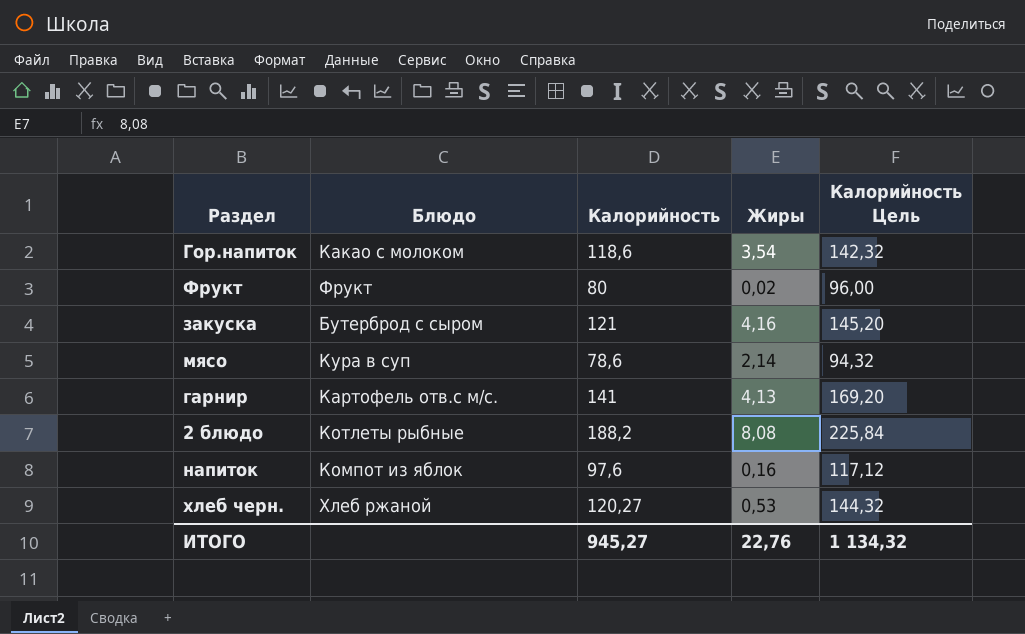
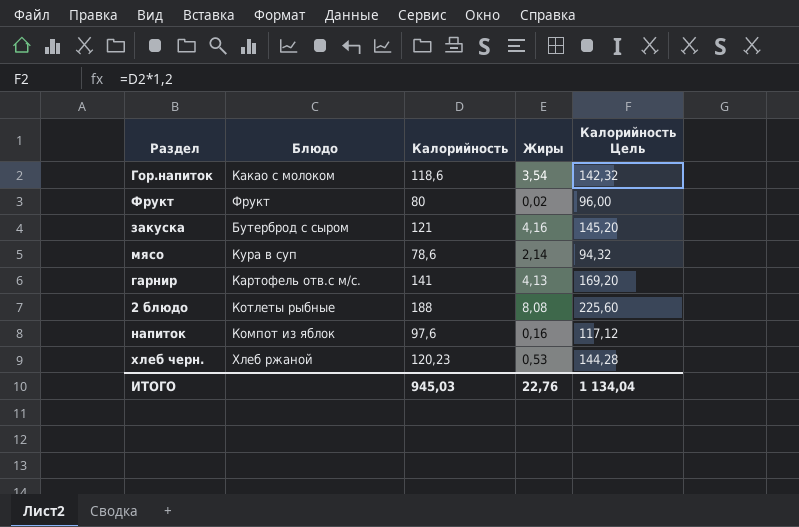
2 блюдо | Калорийность: 188,2 -> 188
2 блюдо | Калорийность Цель: 225,84 -> 225,60
хлеб черн. | Калорийность: 120,27 -> 120,23
хлеб черн. | Калорийность Цель: 144,32 -> 144,28
ИТОГО | Калорийность: 945,27 -> 945,03
ИТОГО | Калорийность Цель: 1 134,32 -> 1 134,04

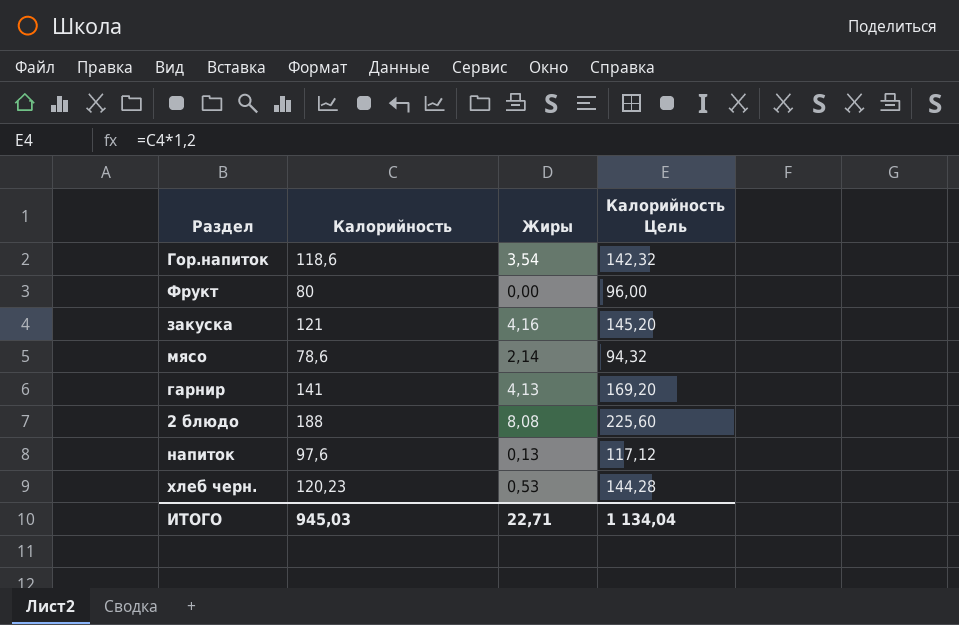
column Блюдо | position: 2 -> none
Фрукт | Жиры: 0,02 -> 0,00
напиток | Жиры: 0,16 -> 0,13
ИТОГО | Жиры: 22,76 -> 22,71

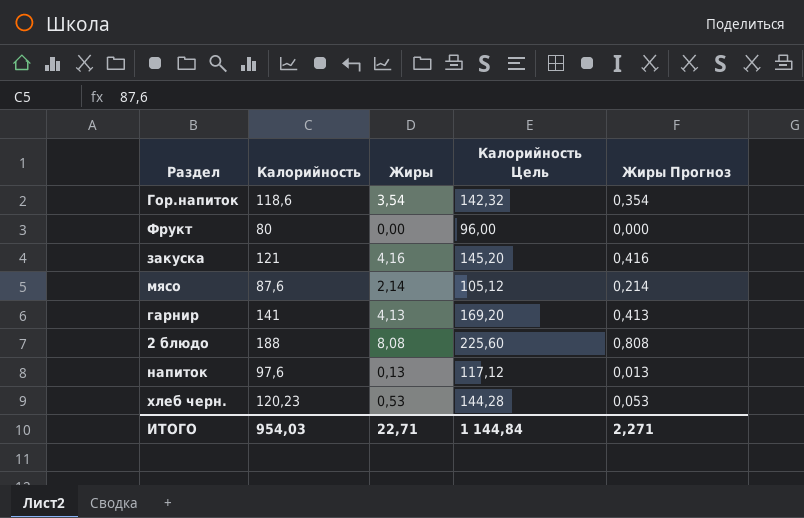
column Жиры Прогноз | formula: none -> [Жиры] * 0,1
мясо | Калорийность: 78,6 -> 87,6
мясо | Калорийность Цель: 94,32 -> 105,12
ИТОГО | Калорийность: 945,03 -> 954,03
ИТОГО | Калорийность Цель: 1 134,04 -> 1 144,84

